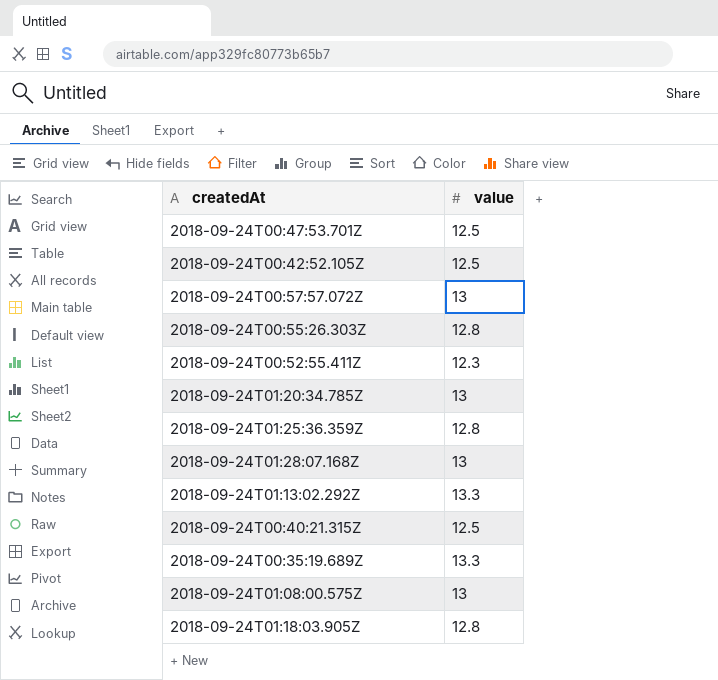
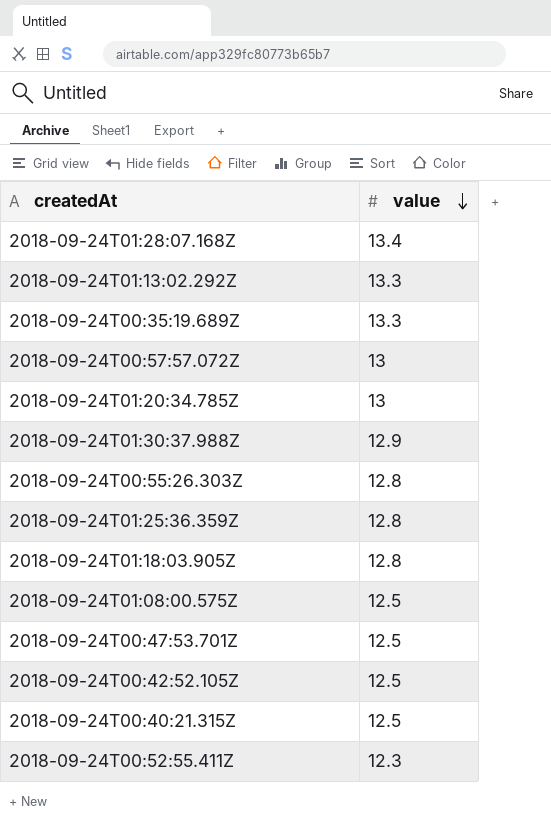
row order: none -> value descending
2018-09-24T01:28:07.168Z | value: 13 -> 13.4
row 2018-09-24T01:30:37.988Z: none -> 12.9
2018-09-24T01:08:00.575Z | value: 13 -> 12.5

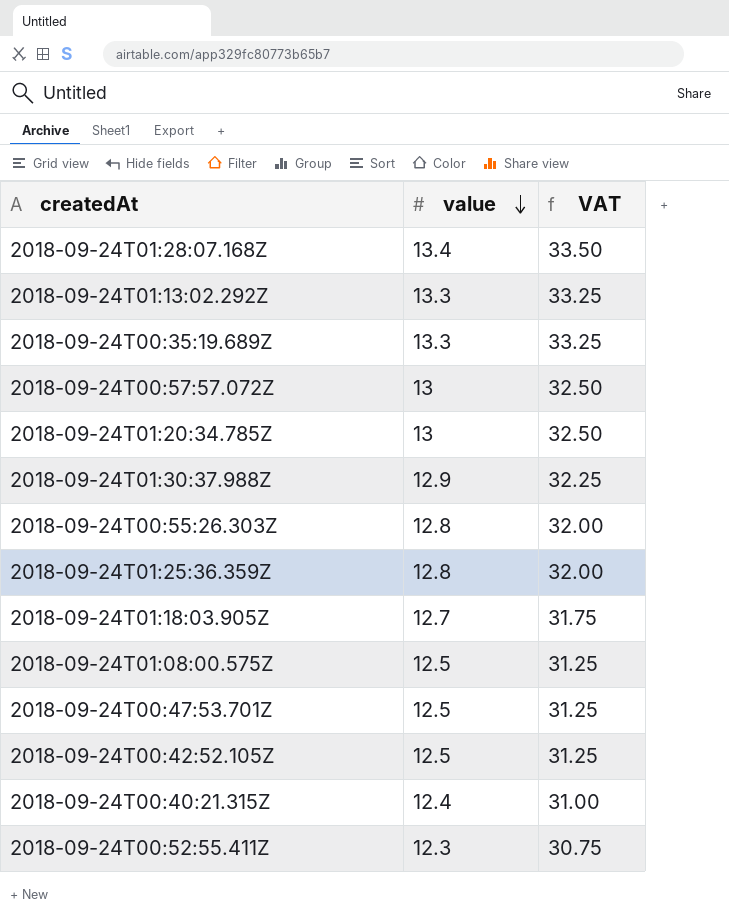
column VAT | formula: none -> [value] * 2.5
2018-09-24T01:18:03.905Z | value: 12.8 -> 12.7
2018-09-24T00:40:21.315Z | value: 12.5 -> 12.4

